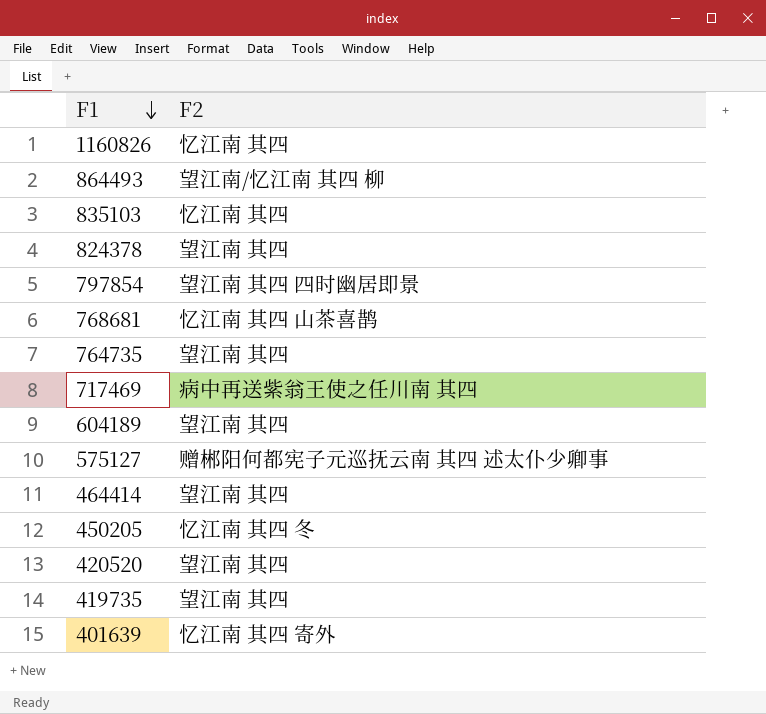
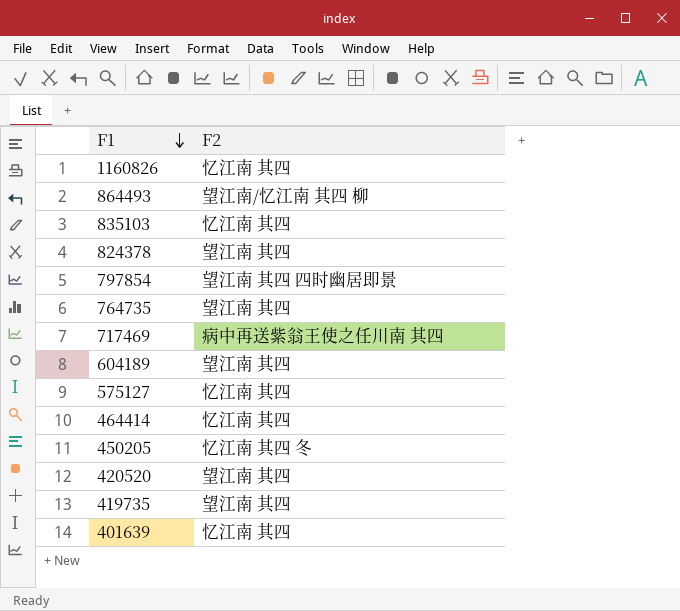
row 768681: 忆江南 其四 山茶喜鹊 -> none
575127 | F2: 赠郴阳何都宪子元巡抚云南 其四 述太仆少卿事 -> 忆江南 其四
464414 | F2: 望江南 其四 -> 忆江南 其四
401639 | F2: 忆江南 其四 寄外 -> 忆江南 其四

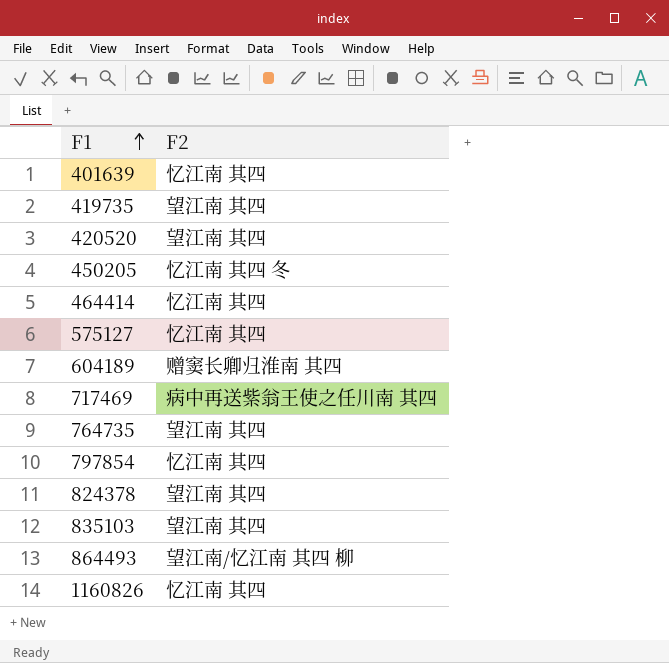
row order: F1 descending -> F1 ascending
604189 | F2: 望江南 其四 -> 赠窦长卿归淮南 其四
797854 | F2: 望江南 其四 四时幽居即景 -> 忆江南 其四
835103 | F2: 忆江南 其四 -> 望江南 其四

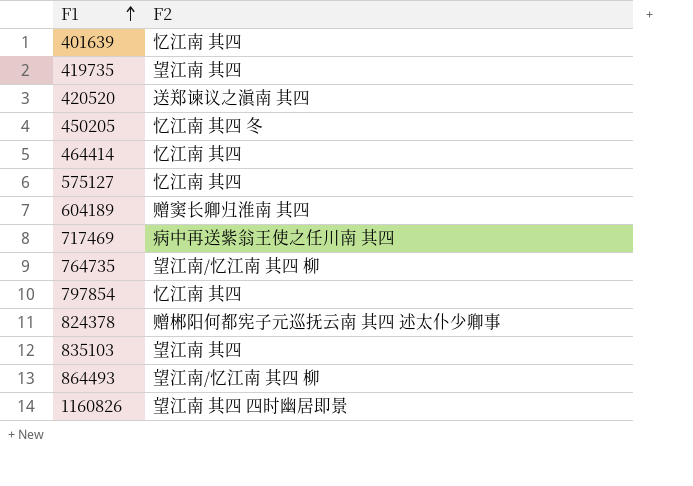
420520 | F2: 望江南 其四 -> 送郑谏议之滇南 其四
764735 | F2: 望江南 其四 -> 望江南/忆江南 其四 柳
824378 | F2: 望江南 其四 -> 赠郴阳何都宪子元巡抚云南 其四 述太仆少卿事
1160826 | F2: 忆江南 其四 -> 望江南 其四 四时幽居即景

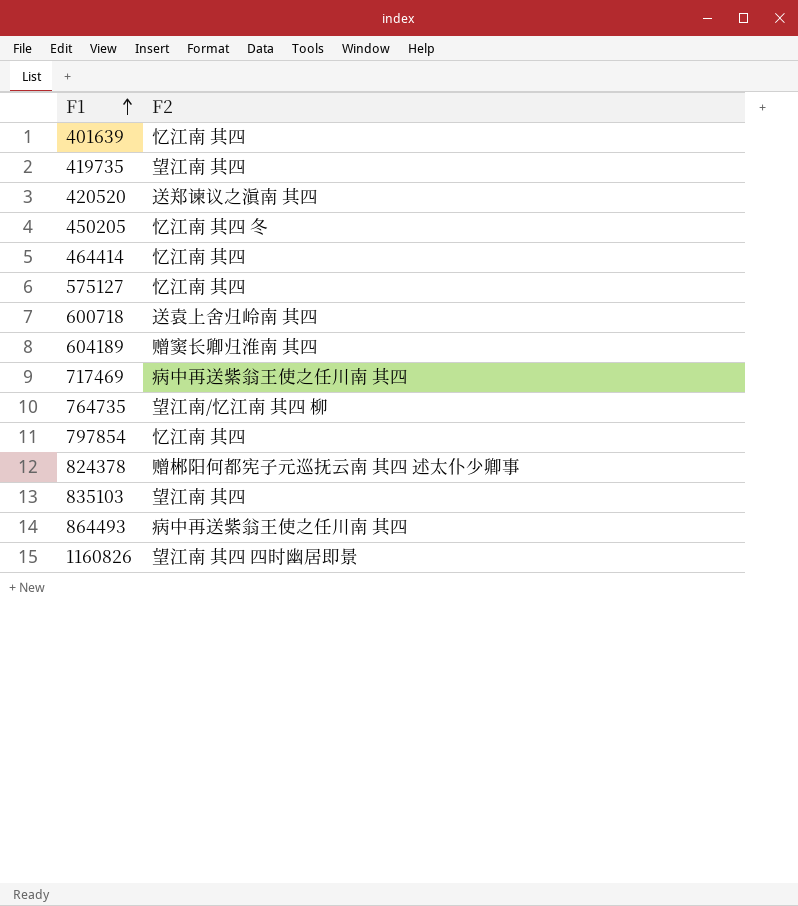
row 600718: none -> 送袁上舍归岭南 其四
864493 | F2: 望江南/忆江南 其四 柳 -> 病中再送紫翁王使之任川南 其四

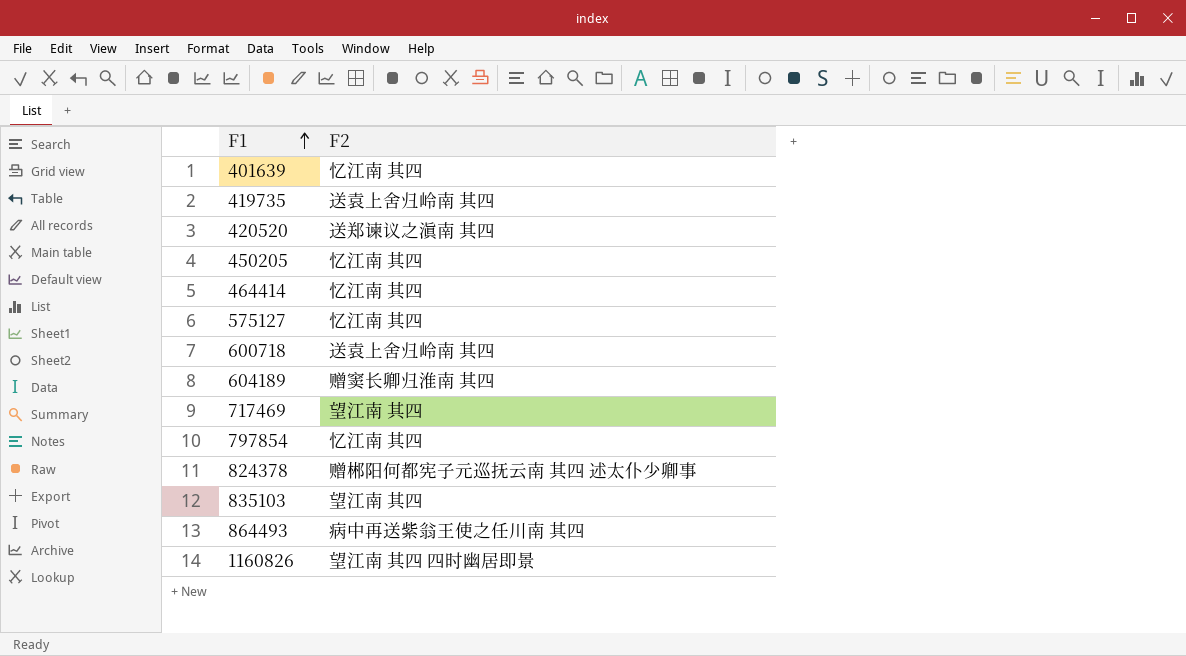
row 764735: 望江南/忆江南 其四 柳 -> none
419735 | F2: 望江南 其四 -> 送袁上舍归岭南 其四
450205 | F2: 忆江南 其四 冬 -> 忆江南 其四
717469 | F2: 病中再送紫翁王使之任川南 其四 -> 望江南 其四

